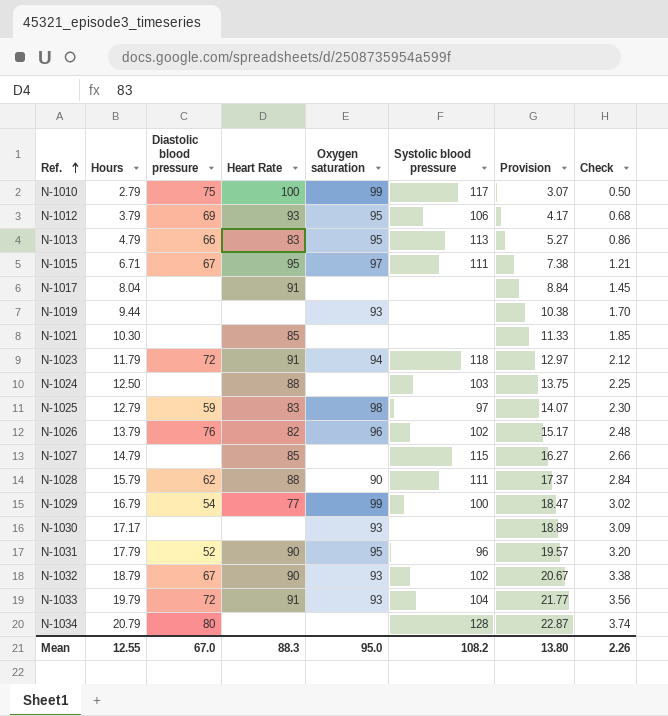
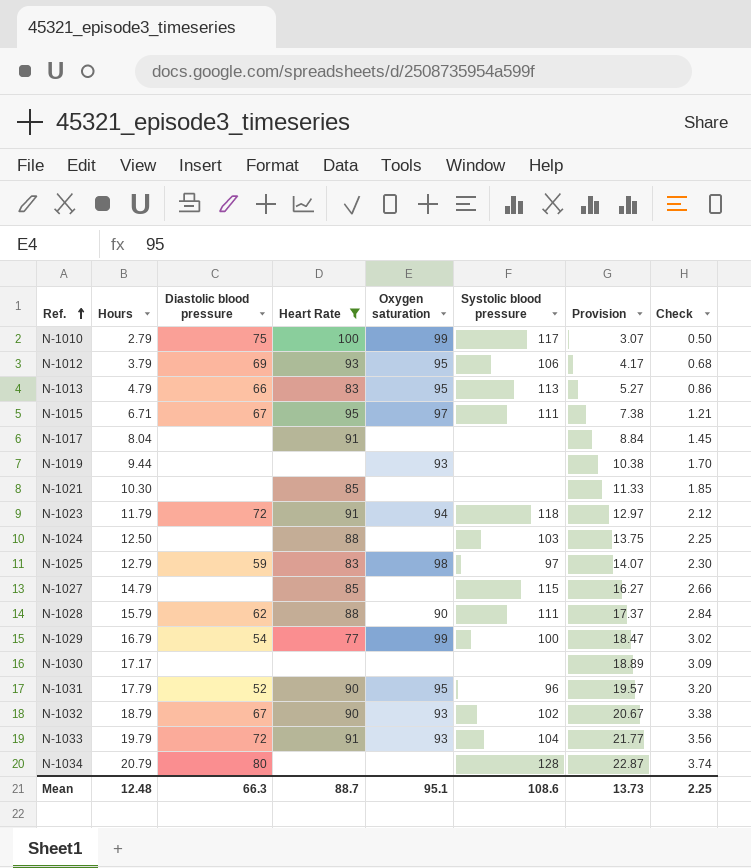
filter: none -> Heart Rate != 82
N-1030 | Oxygen saturation: 93 -> none
Mean | Hours: 12.55 -> 12.48
Mean | Diastolic blood pressure: 67.0 -> 66.3
Mean | Heart Rate: 88.3 -> 88.7
Mean | Oxygen saturation: 95.0 -> 95.1
Mean | Systolic blood pressure: 108.2 -> 108.6
Mean | Provision: 13.80 -> 13.73
Mean | Check: 2.26 -> 2.25

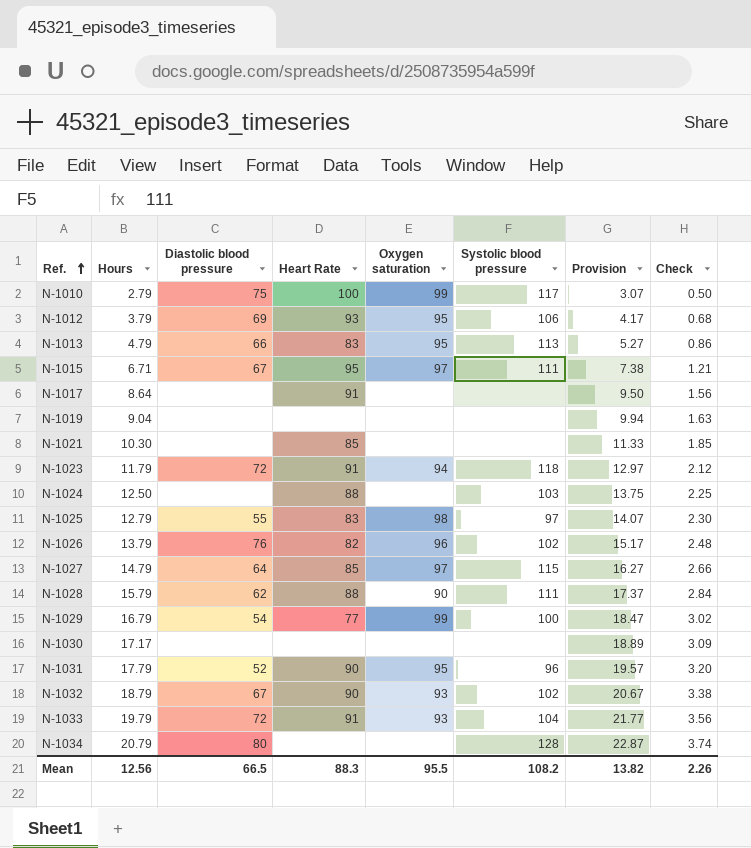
filter: Heart Rate != 82 -> none
N-1017 | Hours: 8.04 -> 8.64
N-1017 | Provision: 8.84 -> 9.50
N-1017 | Check: 1.45 -> 1.56
N-1019 | Hours: 9.44 -> 9.04
N-1019 | Oxygen saturation: 93 -> none
N-1019 | Provision: 10.38 -> 9.94
N-1019 | Check: 1.70 -> 1.63
N-1025 | Diastolic blood pressure: 59 -> 55
N-1027 | Diastolic blood pressure: none -> 64
N-1027 | Oxygen saturation: none -> 97
Mean | Hours: 12.48 -> 12.56
Mean | Diastolic blood pressure: 66.3 -> 66.5
Mean | Heart Rate: 88.7 -> 88.3
Mean | Oxygen saturation: 95.1 -> 95.5
Mean | Systolic blood pressure: 108.6 -> 108.2
Mean | Provision: 13.73 -> 13.82
Mean | Check: 2.25 -> 2.26

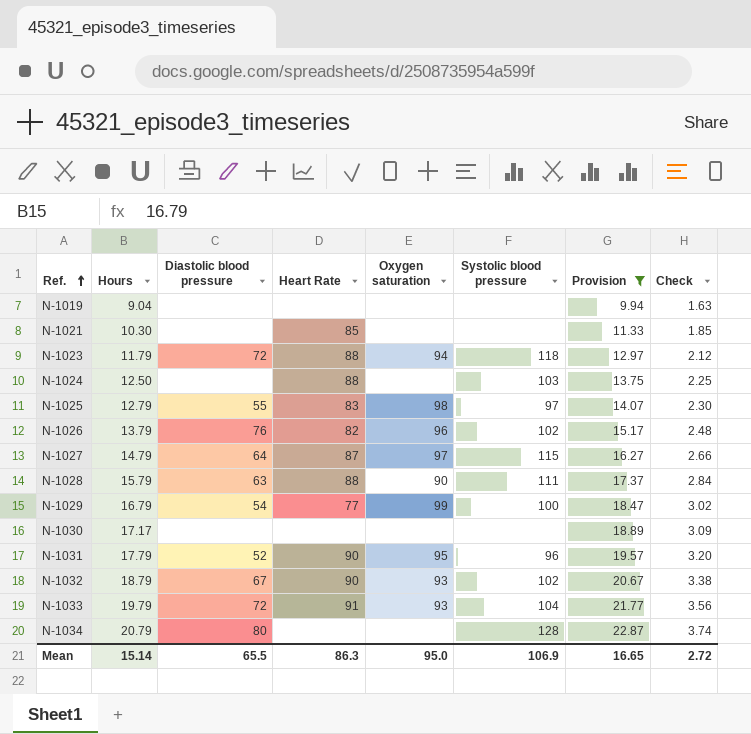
filter: none -> Provision >= 9.94
N-1023 | Heart Rate: 91 -> 88
N-1027 | Heart Rate: 85 -> 87
N-1028 | Diastolic blood pressure: 62 -> 63
Mean | Hours: 12.56 -> 15.14
Mean | Diastolic blood pressure: 66.5 -> 65.5
Mean | Heart Rate: 88.3 -> 86.3
Mean | Oxygen saturation: 95.5 -> 95.0
Mean | Systolic blood pressure: 108.2 -> 106.9
Mean | Provision: 13.82 -> 16.65
Mean | Check: 2.26 -> 2.72

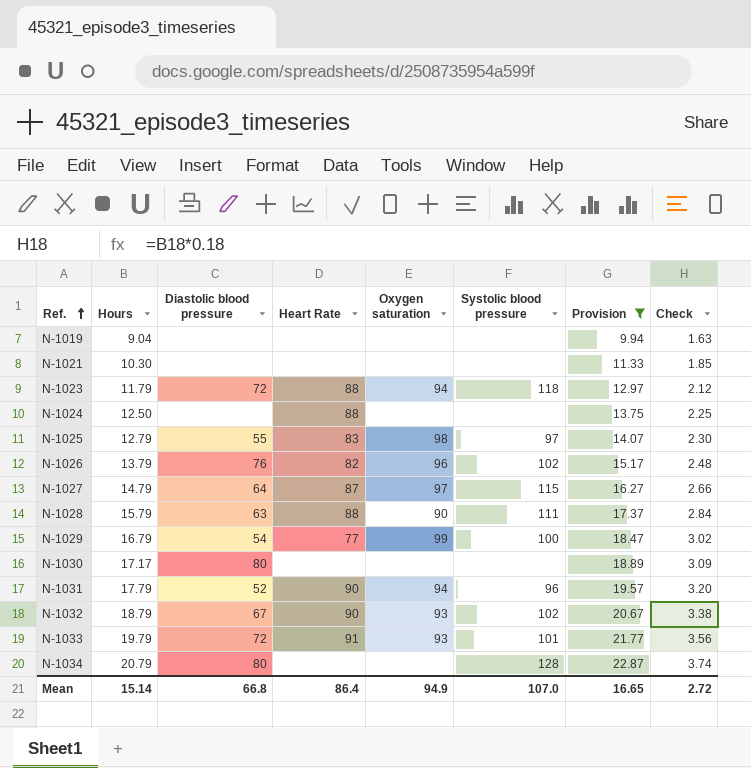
N-1021 | Heart Rate: 85 -> none
N-1024 | Systolic blood pressure: 103 -> none
N-1030 | Diastolic blood pressure: none -> 80
N-1031 | Oxygen saturation: 95 -> 94
N-1033 | Systolic blood pressure: 104 -> 101
Mean | Diastolic blood pressure: 65.5 -> 66.8
Mean | Heart Rate: 86.3 -> 86.4
Mean | Oxygen saturation: 95.0 -> 94.9
Mean | Systolic blood pressure: 106.9 -> 107.0

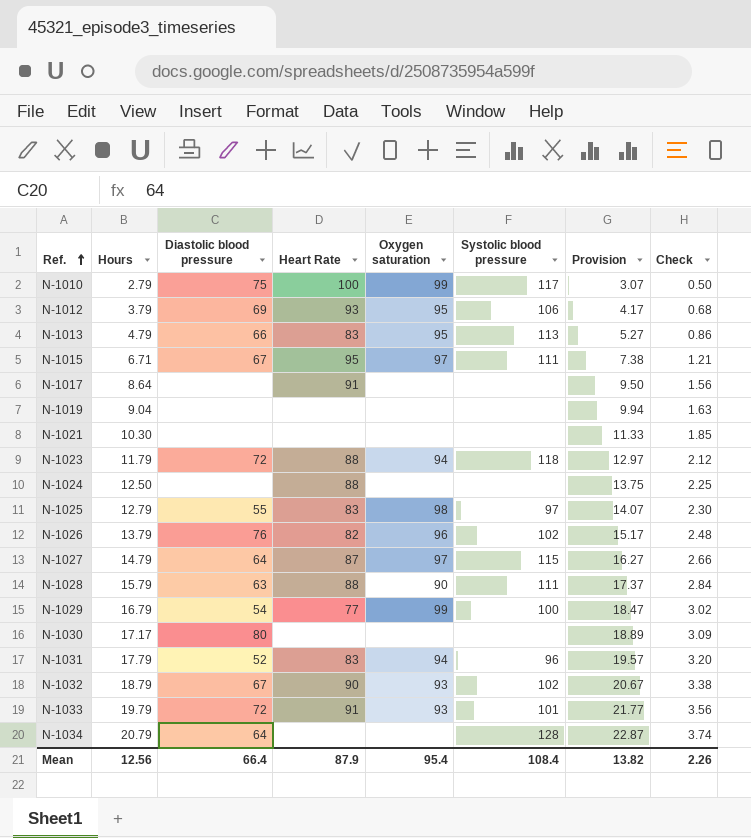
filter: Provision >= 9.94 -> none
N-1031 | Heart Rate: 90 -> 83
N-1034 | Diastolic blood pressure: 80 -> 64
Mean | Hours: 15.14 -> 12.56
Mean | Diastolic blood pressure: 66.8 -> 66.4
Mean | Heart Rate: 86.4 -> 87.9
Mean | Oxygen saturation: 94.9 -> 95.4
Mean | Systolic blood pressure: 107.0 -> 108.4
Mean | Provision: 16.65 -> 13.82
Mean | Check: 2.72 -> 2.26

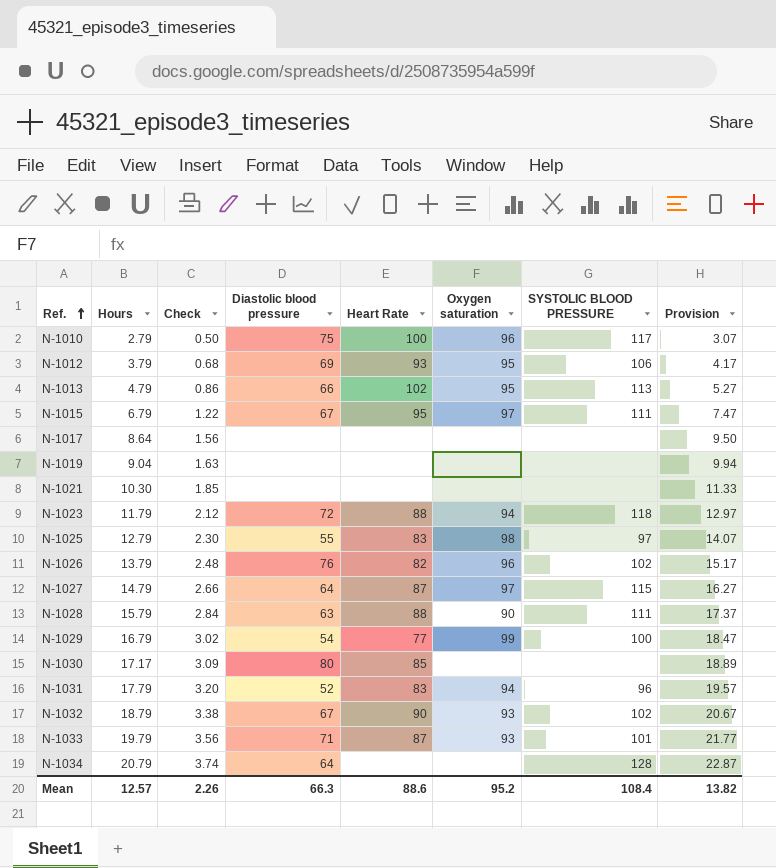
column Check | position: 8 -> 3
column name: Systolic blood pressure -> SYSTOLIC BLOOD PRESSURE
row N-1024: 12.50 | none | 88 | none | none | 13.75 | 2.25 -> none
N-1010 | Oxygen saturation: 99 -> 96
N-1013 | Heart Rate: 83 -> 102
N-1015 | Hours: 6.71 -> 6.79
N-1015 | Check: 1.21 -> 1.22
N-1015 | Provision: 7.38 -> 7.47
N-1017 | Heart Rate: 91 -> none
N-1030 | Heart Rate: none -> 85
N-1033 | Diastolic blood pressure: 72 -> 71
N-1033 | Heart Rate: 91 -> 87
Mean | Hours: 12.56 -> 12.57
Mean | Diastolic blood pressure: 66.4 -> 66.3
Mean | Heart Rate: 87.9 -> 88.6
Mean | Oxygen saturation: 95.4 -> 95.2

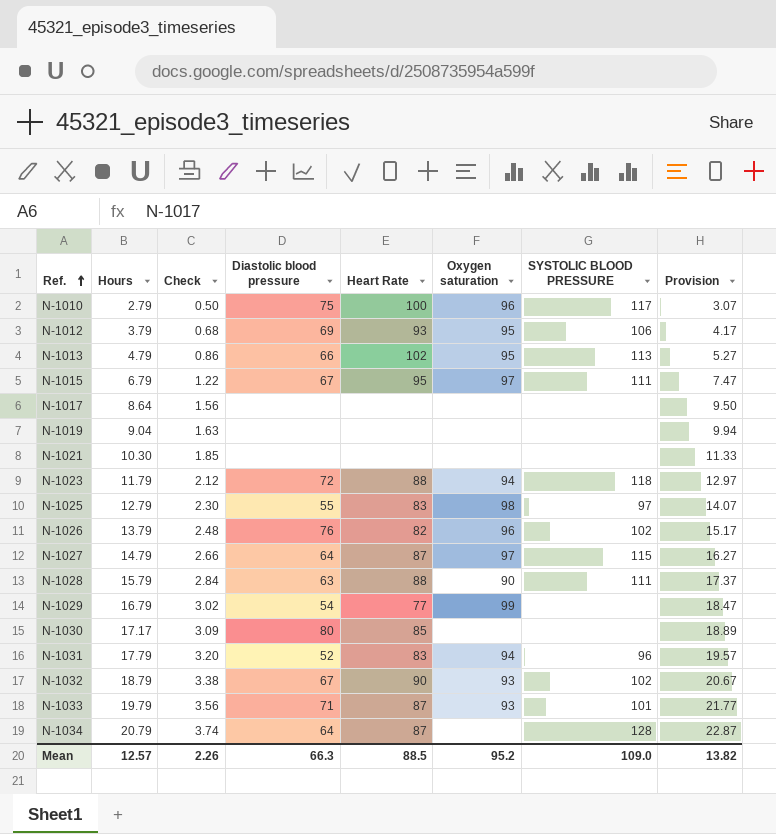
N-1029 | SYSTOLIC BLOOD PRESSURE: 100 -> none
N-1034 | Heart Rate: none -> 87
Mean | Heart Rate: 88.6 -> 88.5
Mean | SYSTOLIC BLOOD PRESSURE: 108.4 -> 109.0

